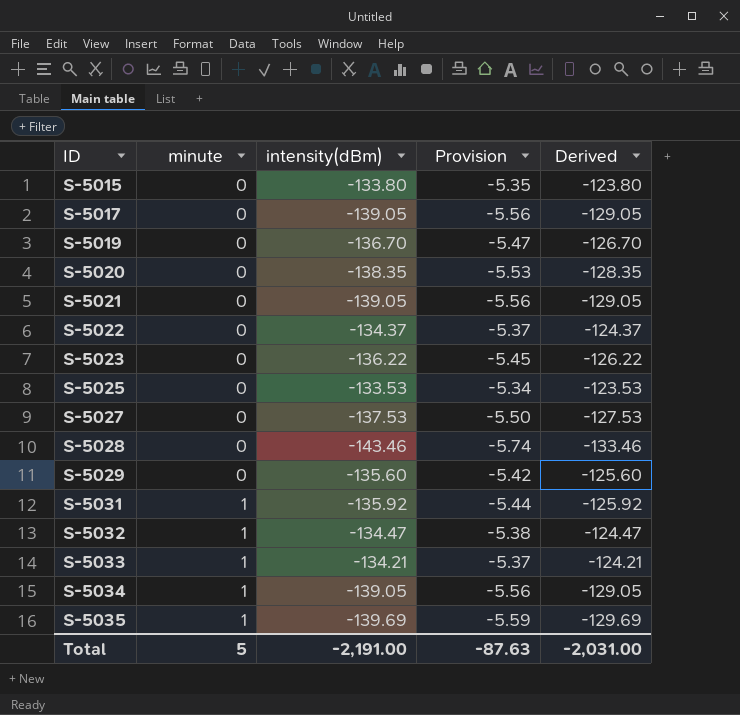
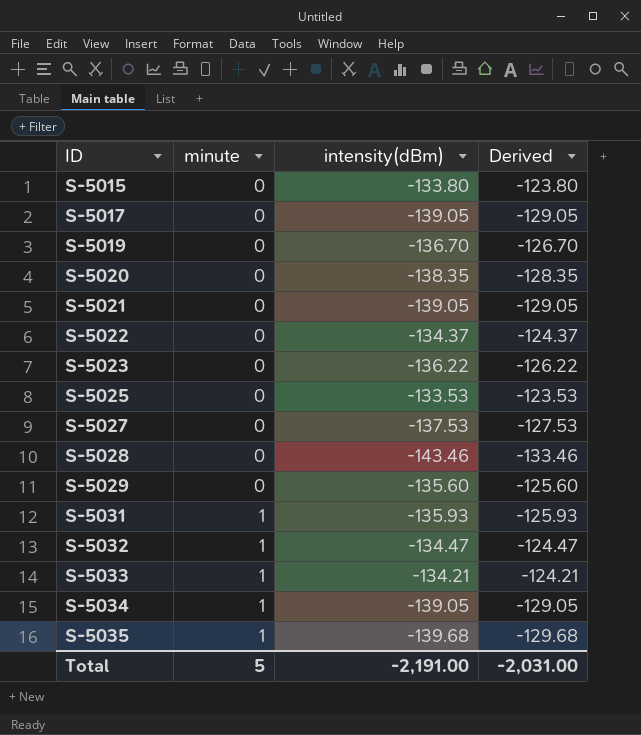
column Provision | formula: [intensity(dBm)] * 0.04 -> none
S-5031 | intensity(dBm): -135.92 -> -135.93
S-5031 | Derived: -125.92 -> -125.93
S-5035 | intensity(dBm): -139.69 -> -139.68
S-5035 | Derived: -129.69 -> -129.68

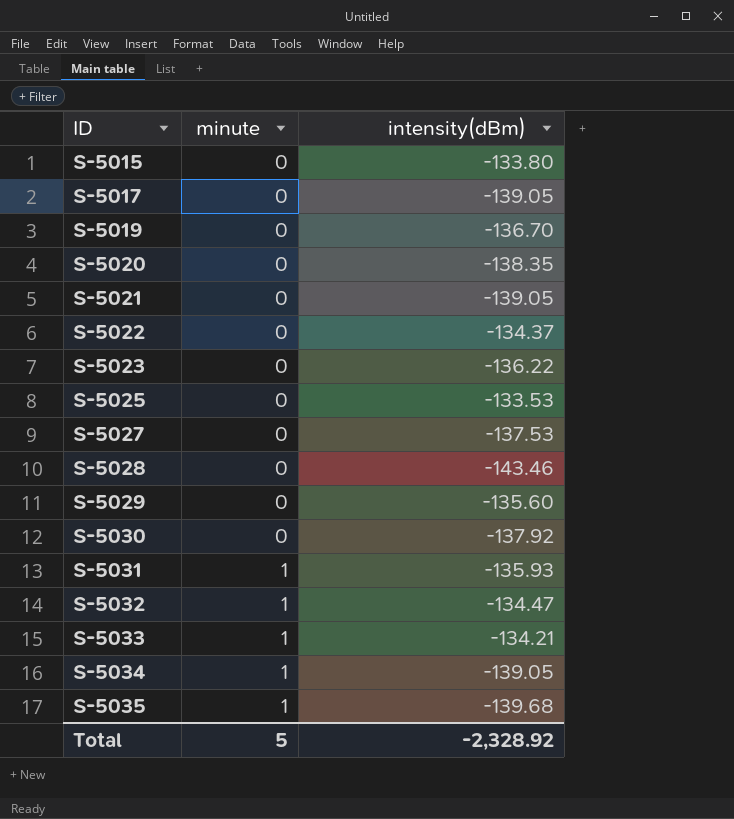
column Derived | formula: [intensity(dBm)] + 10 -> none
row S-5030: none -> 0 | -137.92
Total | intensity(dBm): -2,191.00 -> -2,328.92

